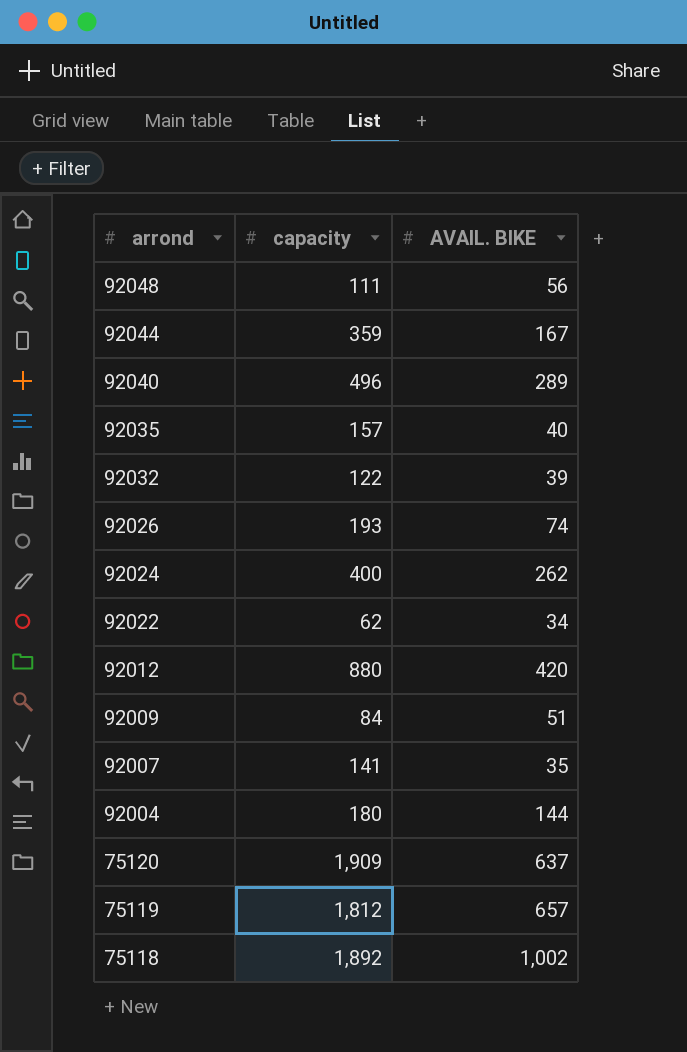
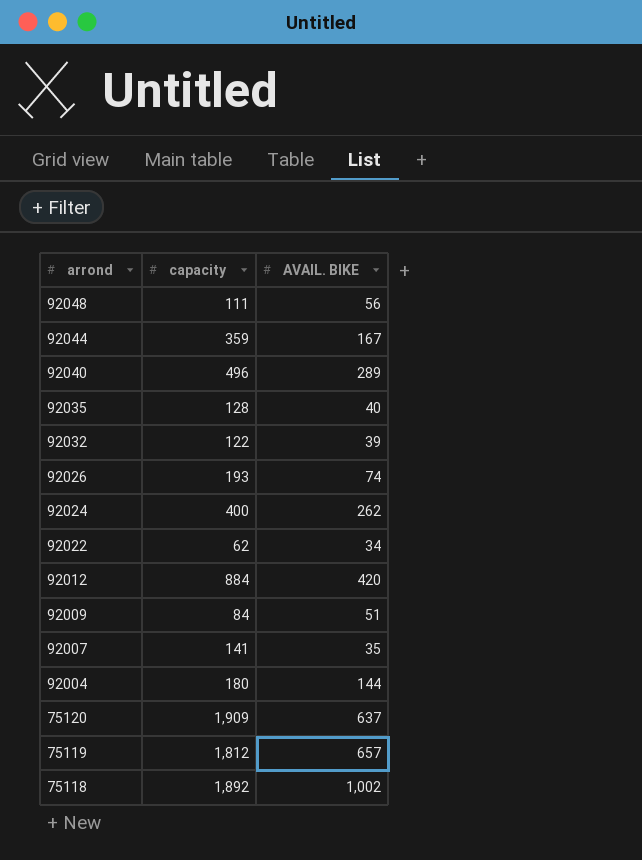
92035 | capacity: 157 -> 128
92012 | capacity: 880 -> 884

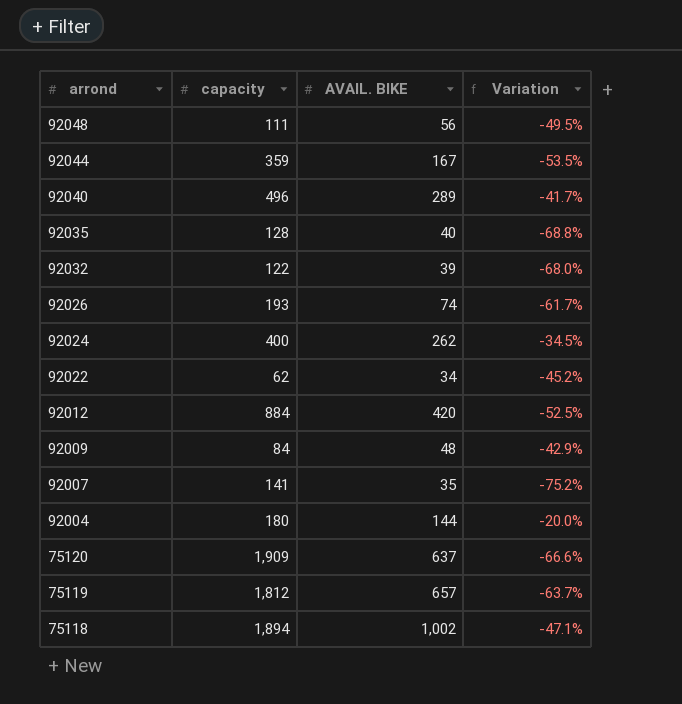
column Variation | formula: none -> ([AVAIL. BIKE] - [capacity]) / [capacity]
92009 | AVAIL. BIKE: 51 -> 48
75118 | capacity: 1,892 -> 1,894

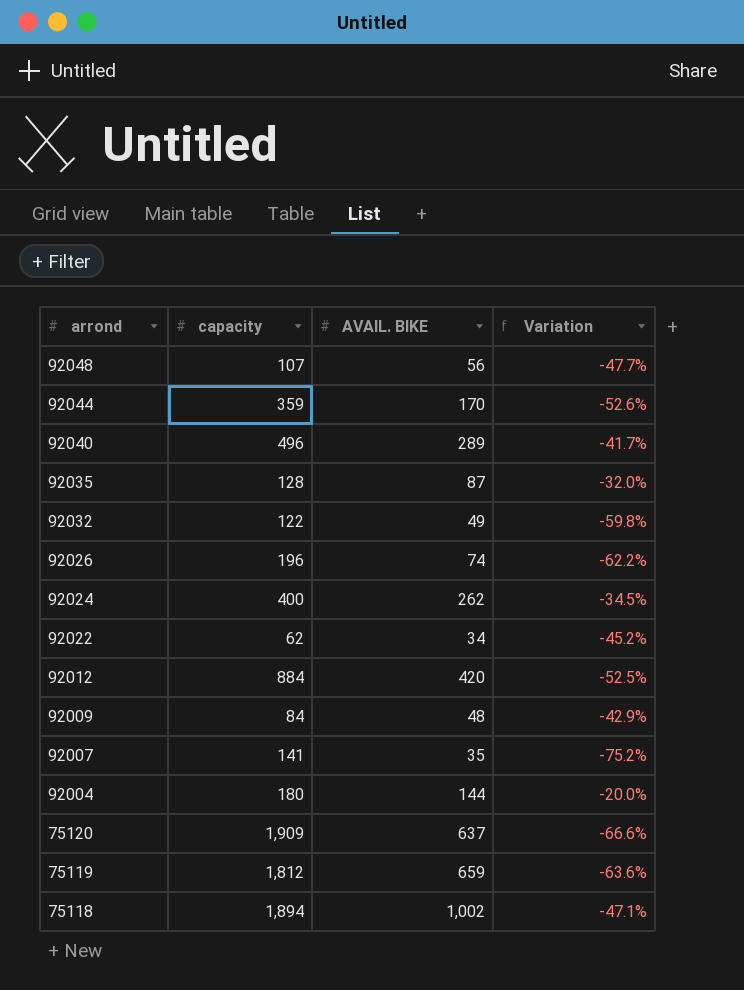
92048 | capacity: 111 -> 107
92048 | Variation: -49.5% -> -47.7%
92044 | AVAIL. BIKE: 167 -> 170
92044 | Variation: -53.5% -> -52.6%
92035 | AVAIL. BIKE: 40 -> 87
92035 | Variation: -68.8% -> -32.0%
92032 | AVAIL. BIKE: 39 -> 49
92032 | Variation: -68.0% -> -59.8%
92026 | capacity: 193 -> 196
92026 | Variation: -61.7% -> -62.2%
75119 | AVAIL. BIKE: 657 -> 659
75119 | Variation: -63.7% -> -63.6%

